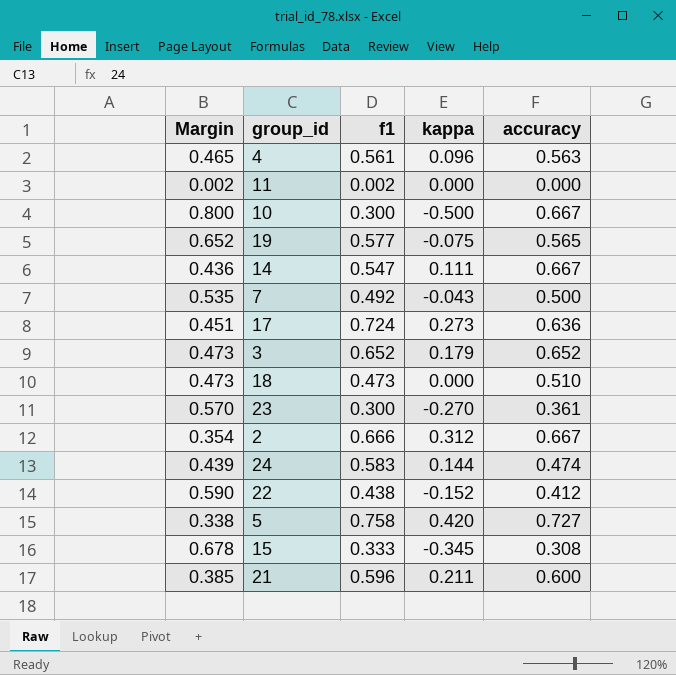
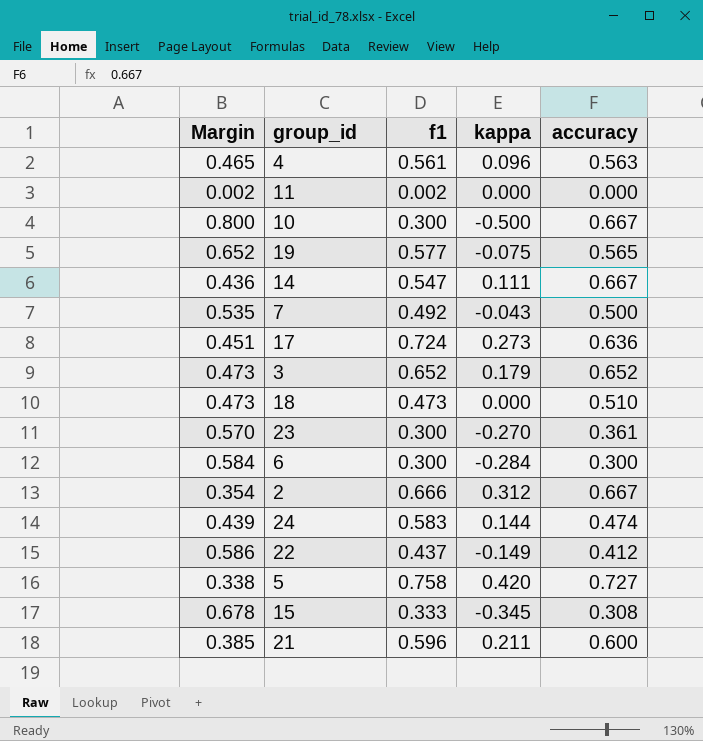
row 6: none -> 0.584 | 0.300 | -0.284 | 0.300
22 | Margin: 0.590 -> 0.586
22 | f1: 0.438 -> 0.437
22 | kappa: -0.152 -> -0.149

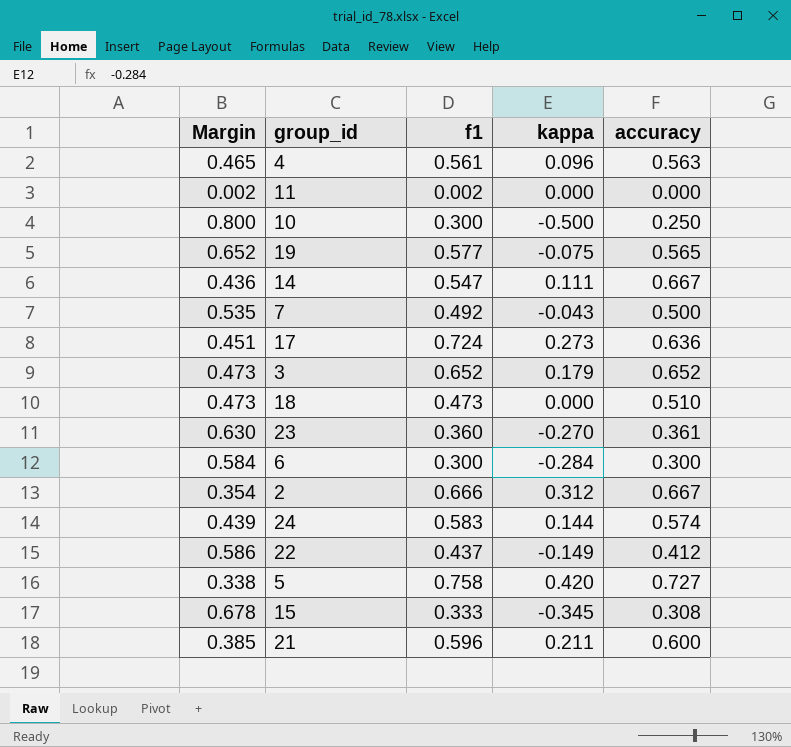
10 | accuracy: 0.667 -> 0.250
23 | Margin: 0.570 -> 0.630
23 | f1: 0.300 -> 0.360
24 | accuracy: 0.474 -> 0.574

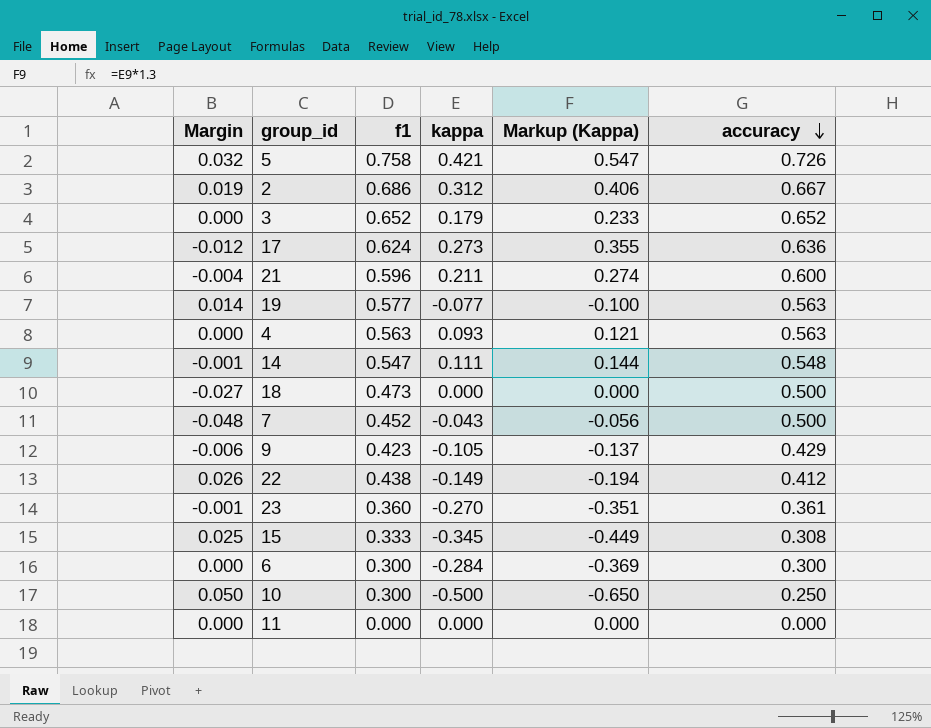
row order: none -> accuracy descending
column Margin | formula: [f1] - [kappa] -> [f1] - [accuracy]
column Markup (Kappa) | formula: none -> [kappa] * 1.3
row 24: 0.439 | 0.583 | 0.144 | 0.574 -> none
5 | kappa: 0.420 -> 0.421
5 | accuracy: 0.727 -> 0.726
2 | f1: 0.666 -> 0.686
17 | f1: 0.724 -> 0.624
19 | kappa: -0.075 -> -0.077
19 | accuracy: 0.565 -> 0.563
4 | f1: 0.561 -> 0.563
4 | kappa: 0.096 -> 0.093
14 | accuracy: 0.667 -> 0.548
18 | accuracy: 0.510 -> 0.500
7 | f1: 0.492 -> 0.452
row 9: none -> -0.006 | 0.423 | -0.105 | -0.137 | 0.429
22 | f1: 0.437 -> 0.438
11 | f1: 0.002 -> 0.000

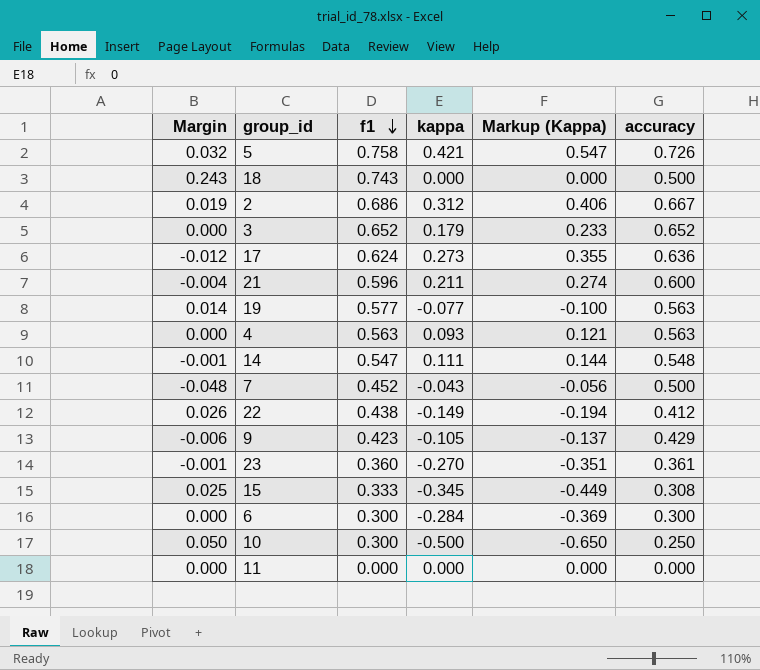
row order: accuracy descending -> f1 descending
18 | Margin: -0.027 -> 0.243
18 | f1: 0.473 -> 0.743

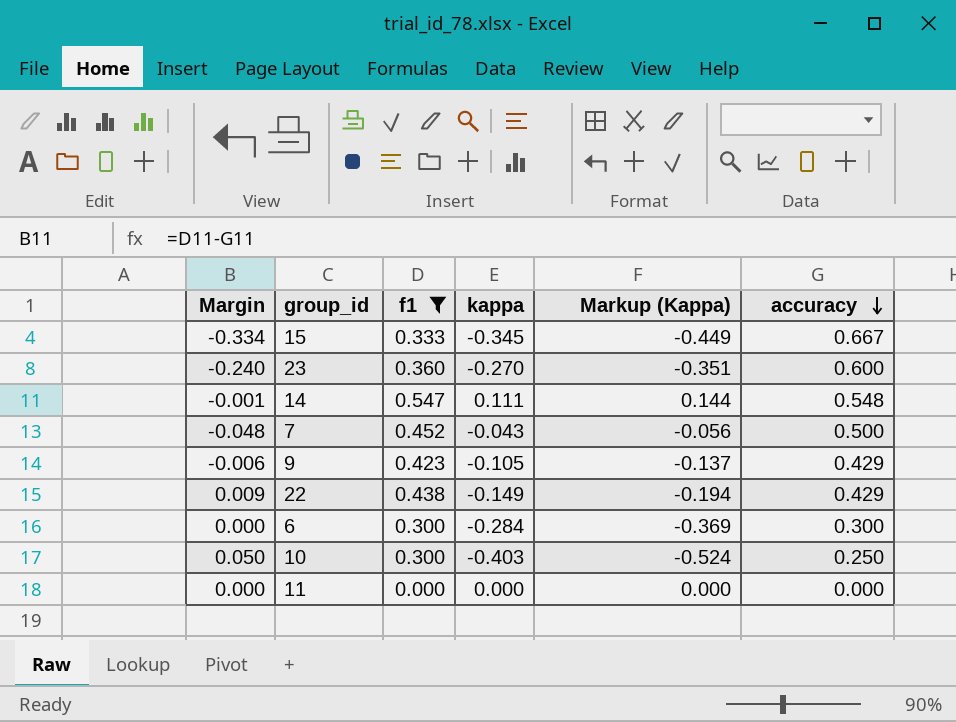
filter: none -> f1 <= 0.547
row order: f1 descending -> accuracy descending
15 | Margin: 0.025 -> -0.334
15 | accuracy: 0.308 -> 0.667
23 | Margin: -0.001 -> -0.240
23 | accuracy: 0.361 -> 0.600
22 | Margin: 0.026 -> 0.009
22 | accuracy: 0.412 -> 0.429
10 | kappa: -0.500 -> -0.403
10 | Markup (Kappa): -0.650 -> -0.524

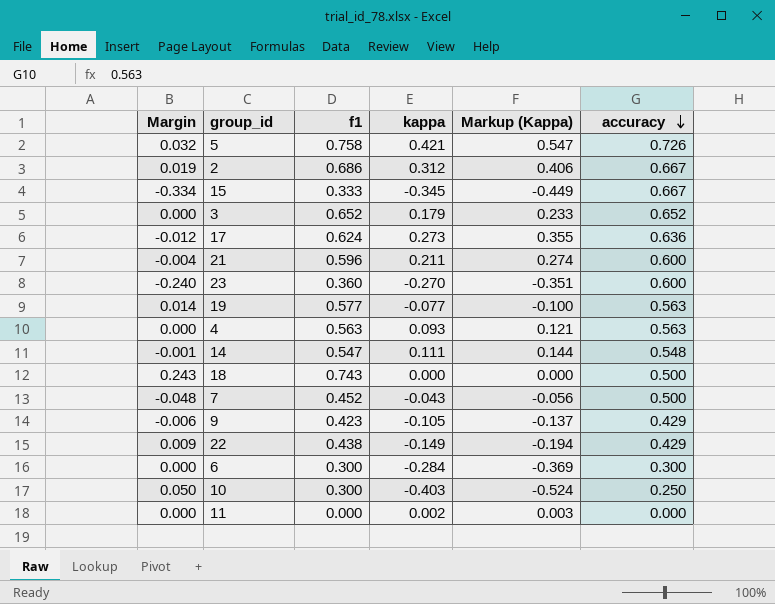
filter: f1 <= 0.547 -> none
11 | kappa: 0.000 -> 0.002
11 | Markup (Kappa): 0.000 -> 0.003

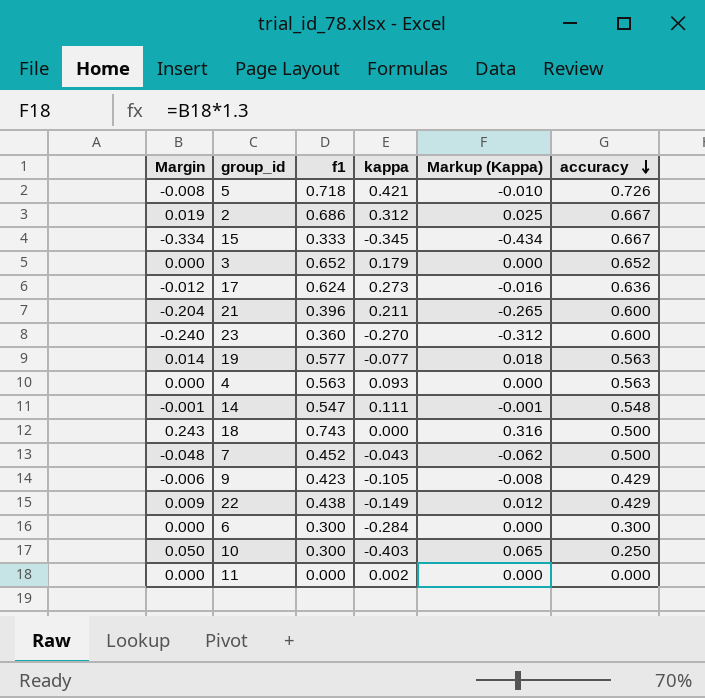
column Markup (Kappa) | formula: [kappa] * 1.3 -> [Margin] * 1.3
5 | Margin: 0.032 -> -0.008
5 | f1: 0.758 -> 0.718
21 | Margin: -0.004 -> -0.204
21 | f1: 0.596 -> 0.396

